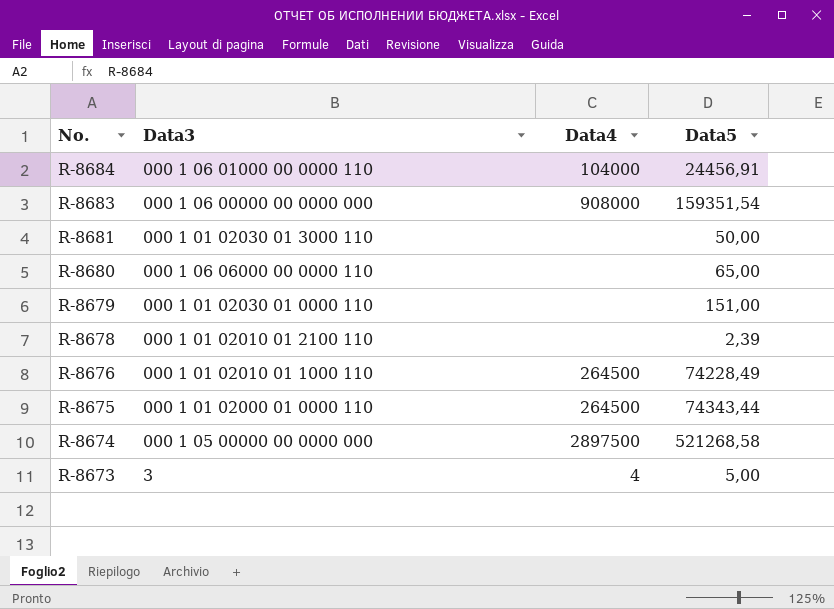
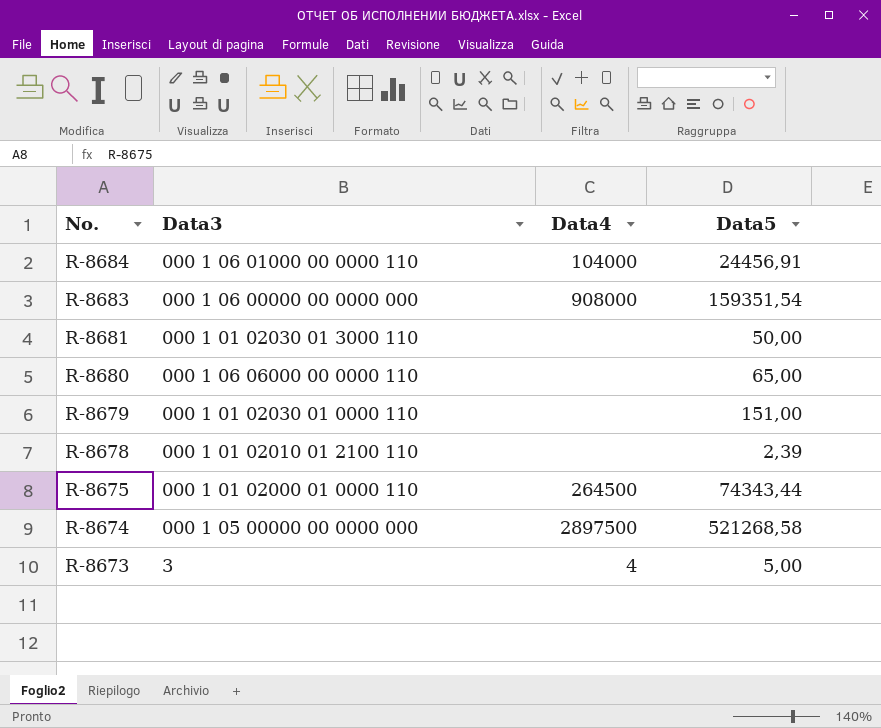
row R-8676: 000 1 01 02010 01 1000 110 | 264500 | 74228,49 -> none

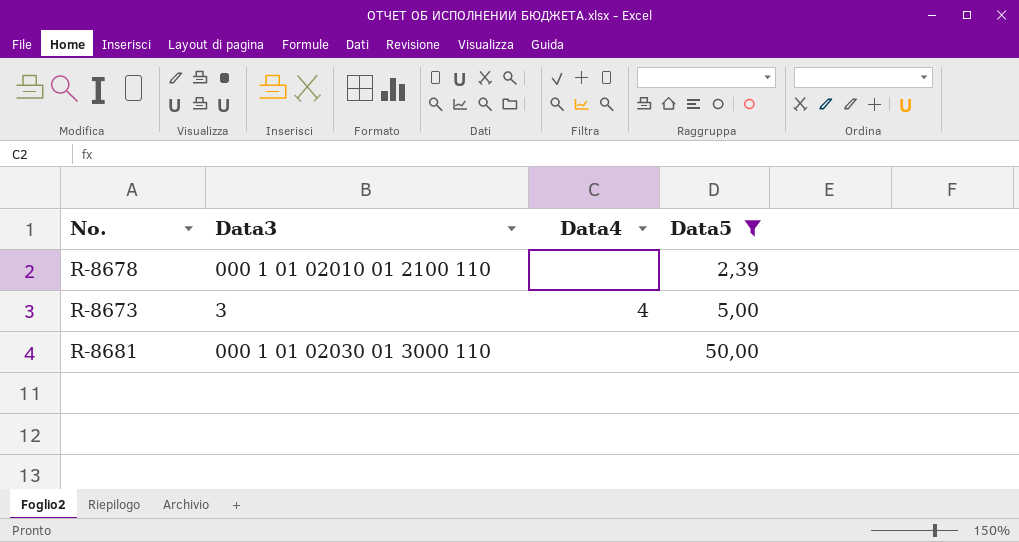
filter: none -> Data5 <= 50,00
row order: No. descending -> Data5 ascending

